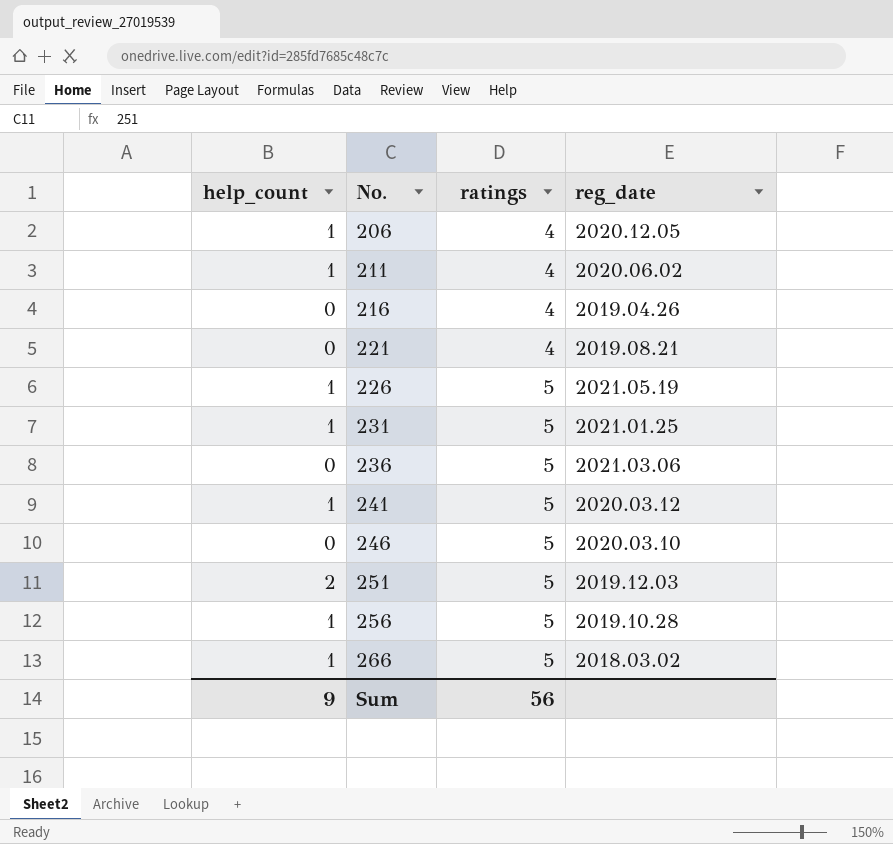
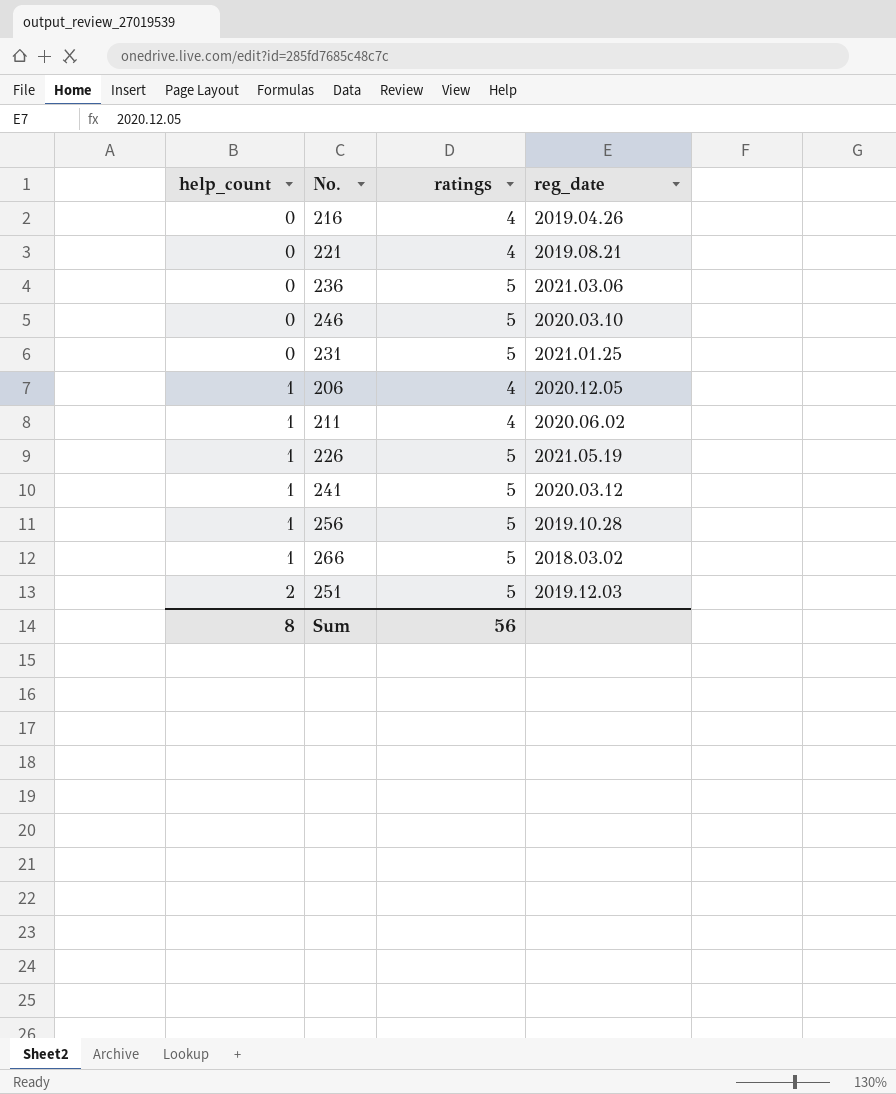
row order: No. ascending -> help_count ascending
231 | help_count: 1 -> 0
Sum | help_count: 9 -> 8

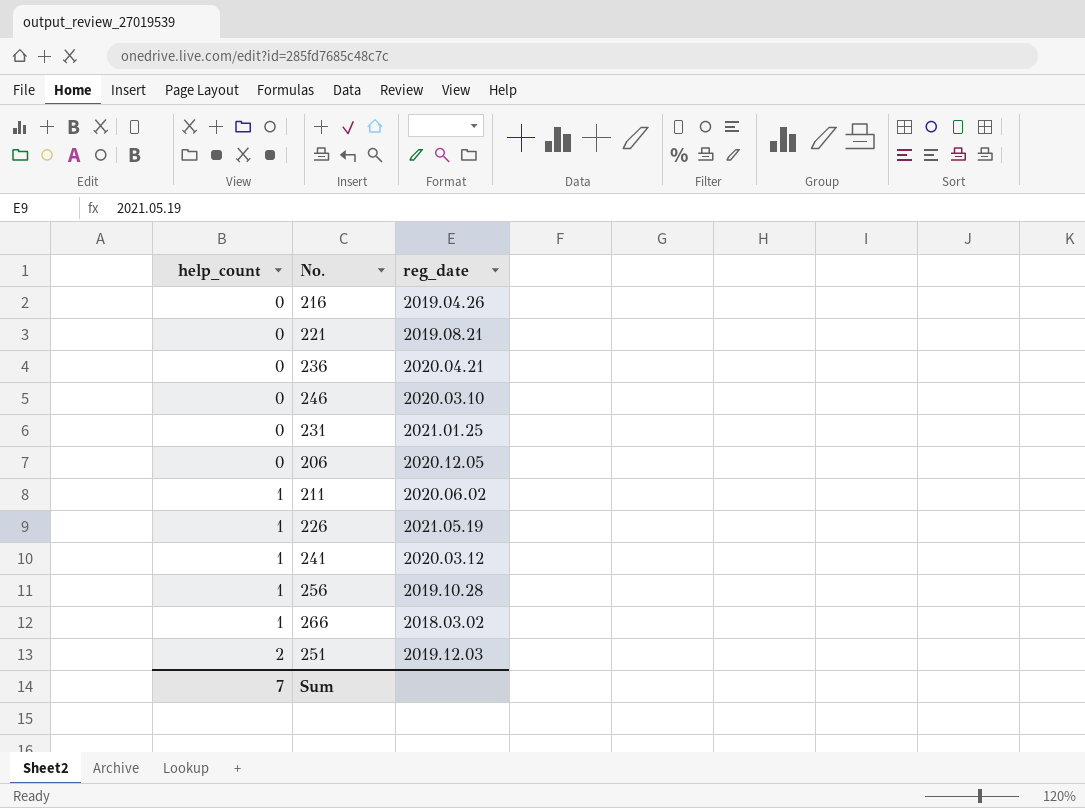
column ratings | position: 3 -> none
236 | reg_date: 2021.03.06 -> 2020.04.21
206 | help_count: 1 -> 0
Sum | help_count: 8 -> 7

